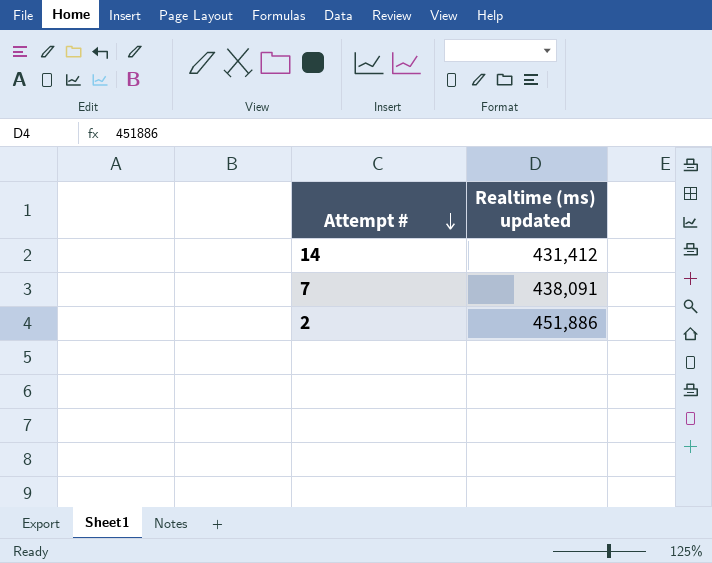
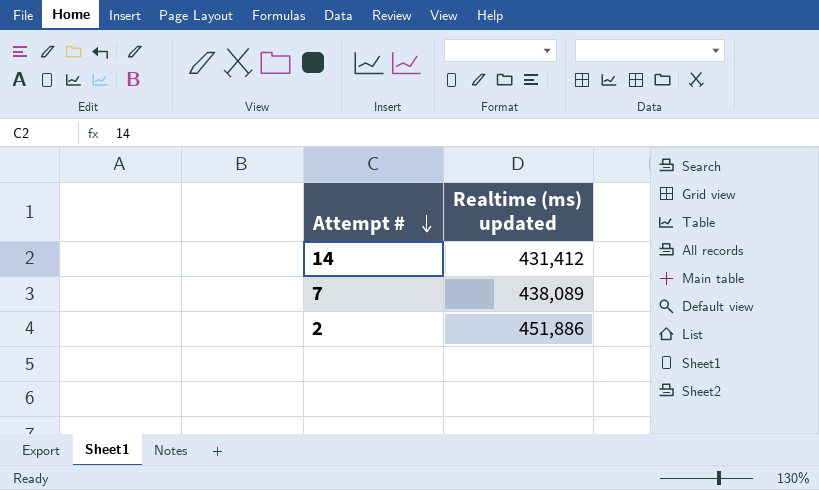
7 | Realtime (ms) updated: 438,091 -> 438,089

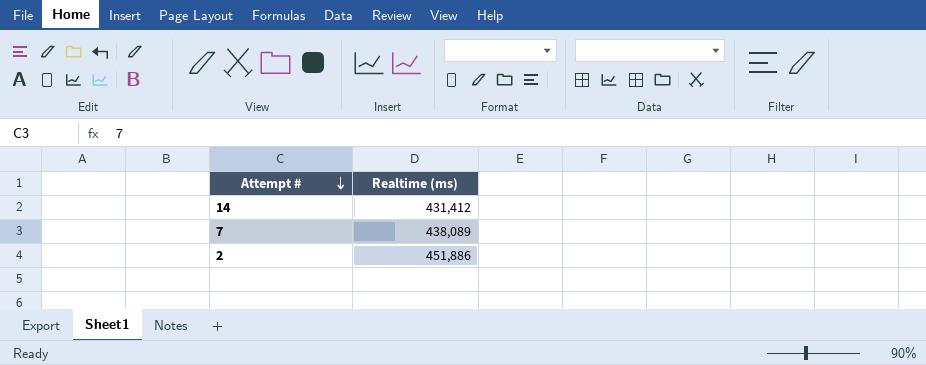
column name: Realtime (ms) updated -> Realtime (ms)

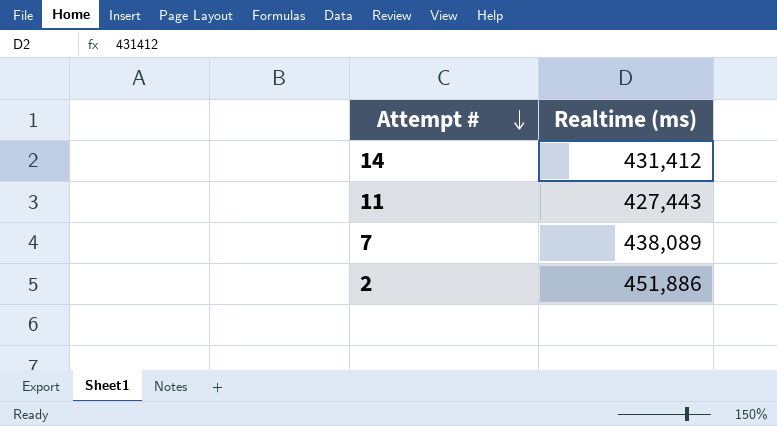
row 11: none -> 427,443

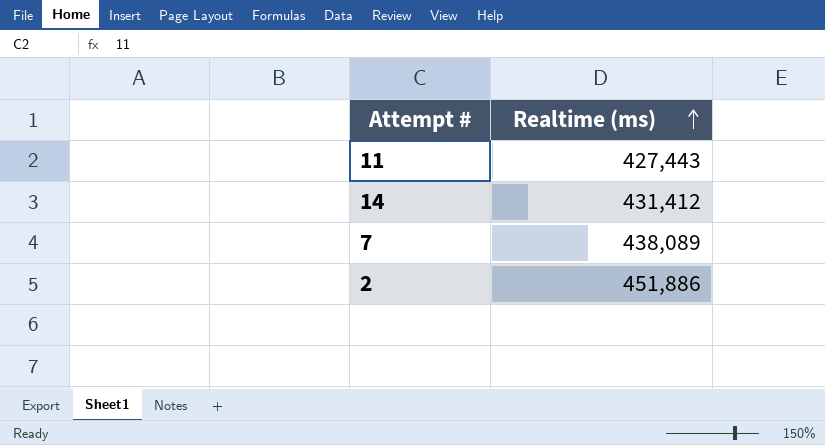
row order: Attempt # descending -> Realtime (ms) ascending

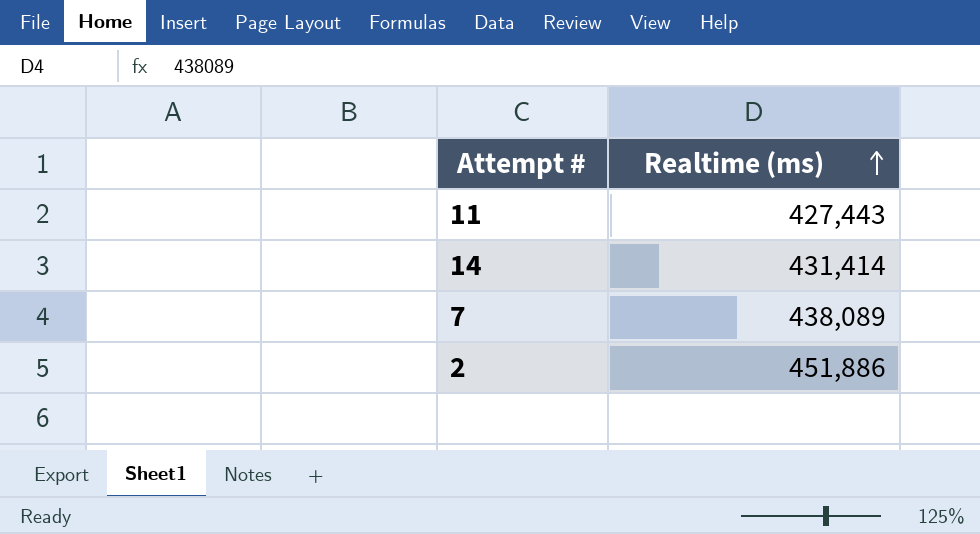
14 | Realtime (ms): 431,412 -> 431,414

